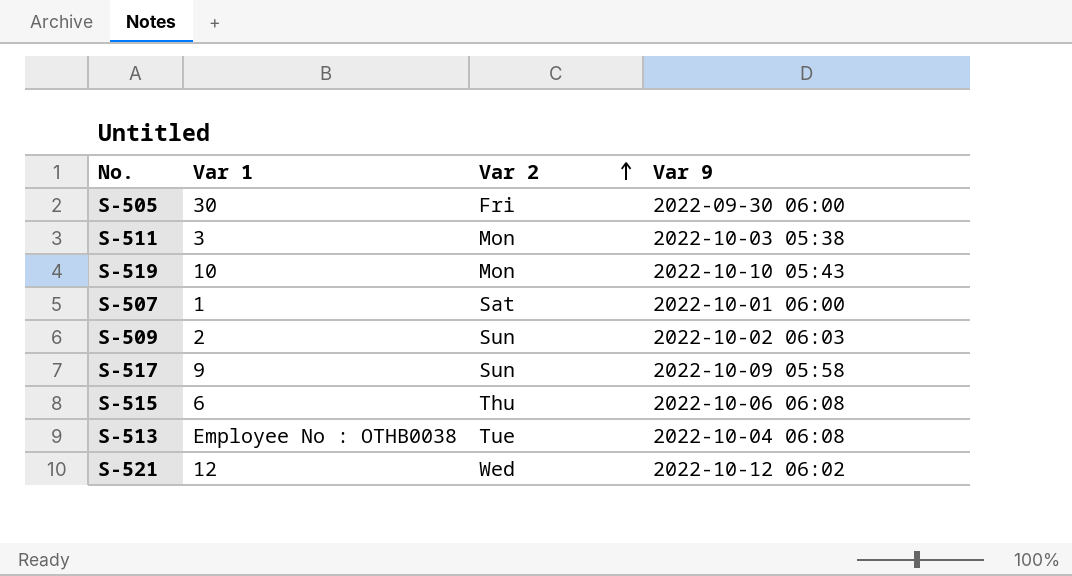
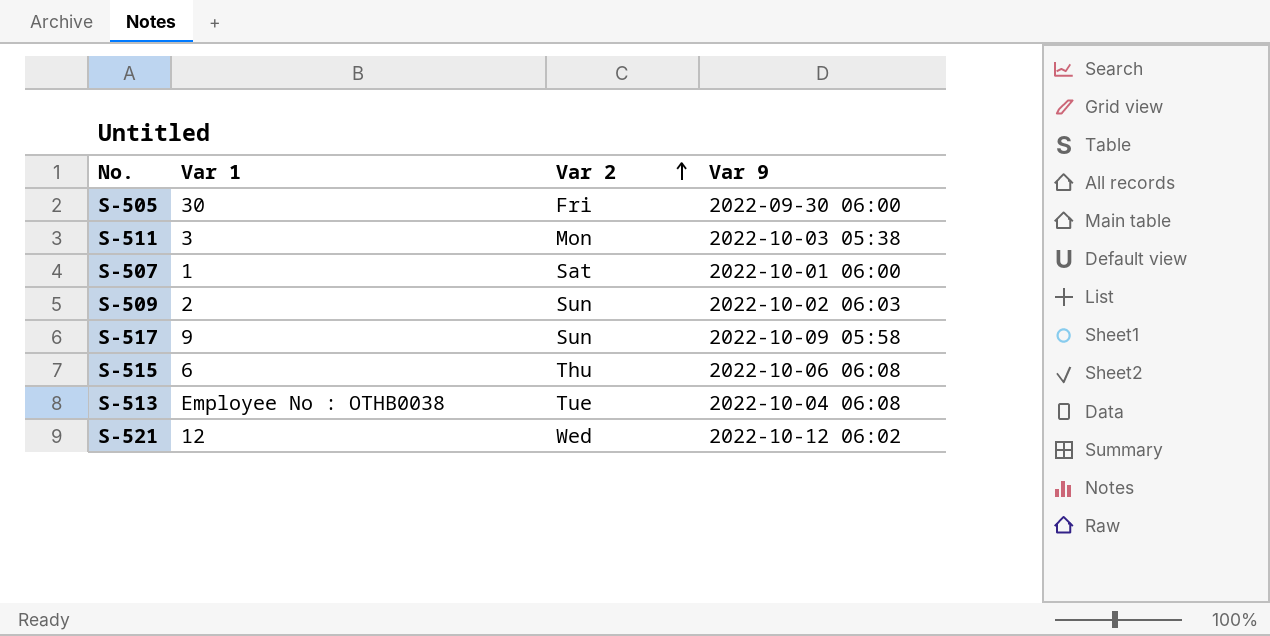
row S-519: 10 | Mon | 2022-10-10 05:43 -> none

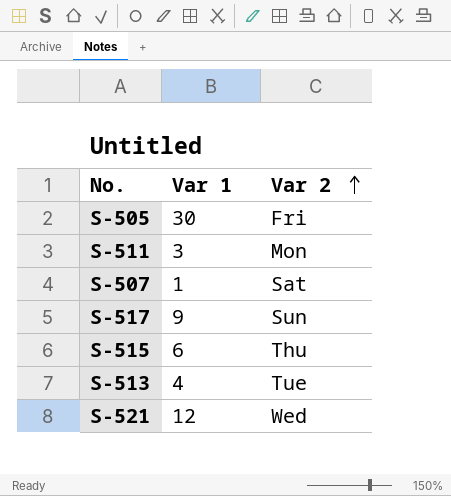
column Var 9 | position: 4 -> none
row S-509: 2 | Sun | 2022-10-02 06:03 -> none
S-513 | Var 1: Employee No : OTHB0038 -> 4

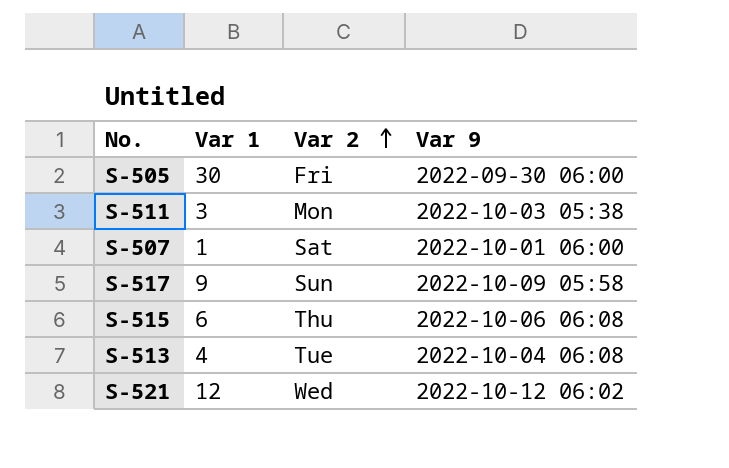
column Var 9 | position: none -> 4

